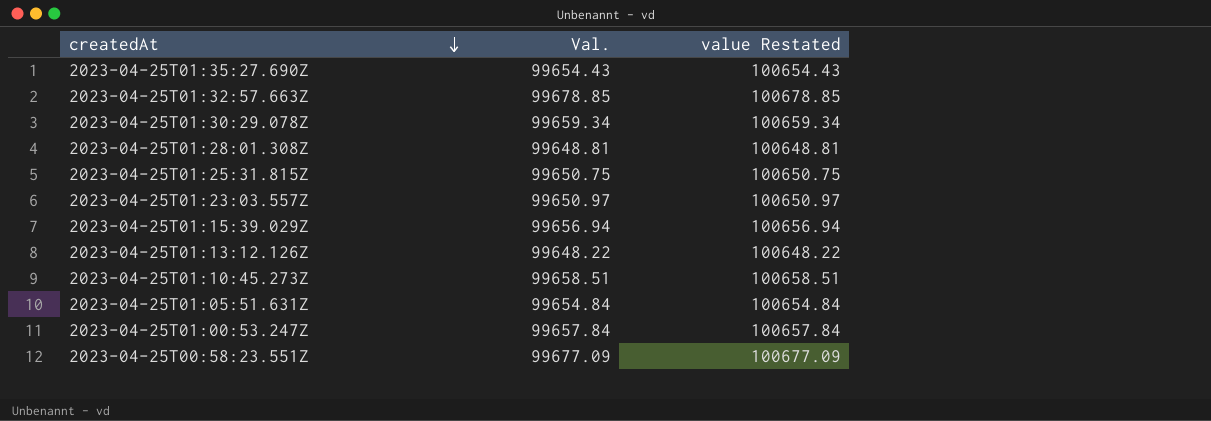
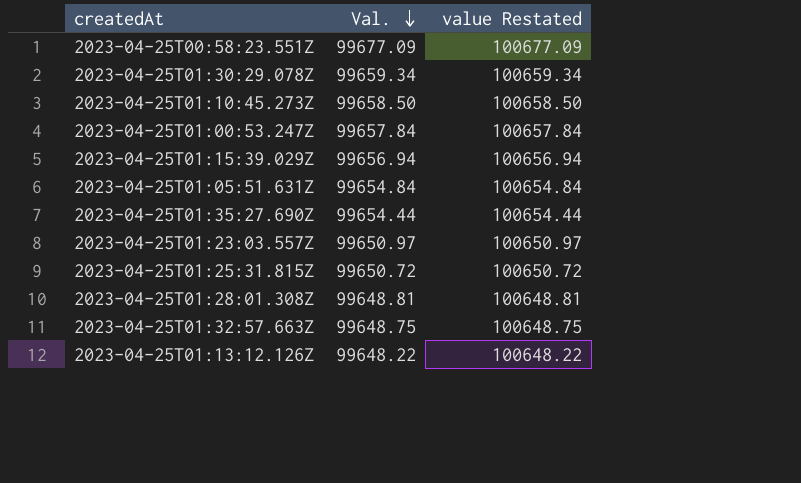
row order: createdAt descending -> Val. descending
2023-04-25T01:10:45.273Z | Val.: 99658.51 -> 99658.50
2023-04-25T01:10:45.273Z | value Restated: 100658.51 -> 100658.50
2023-04-25T01:35:27.690Z | Val.: 99654.43 -> 99654.44
2023-04-25T01:35:27.690Z | value Restated: 100654.43 -> 100654.44
2023-04-25T01:25:31.815Z | Val.: 99650.75 -> 99650.72
2023-04-25T01:25:31.815Z | value Restated: 100650.75 -> 100650.72
2023-04-25T01:32:57.663Z | Val.: 99678.85 -> 99648.75
2023-04-25T01:32:57.663Z | value Restated: 100678.85 -> 100648.75

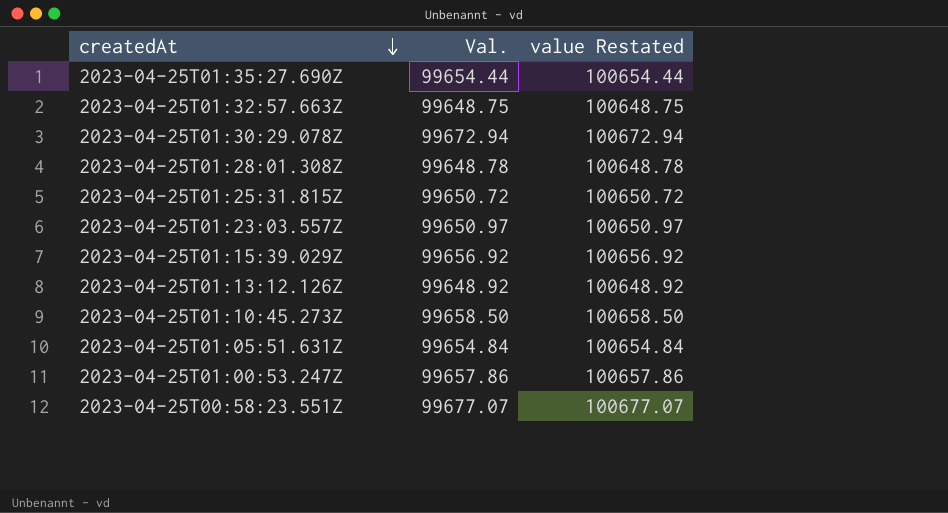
row order: Val. descending -> createdAt descending
2023-04-25T01:30:29.078Z | Val.: 99659.34 -> 99672.94
2023-04-25T01:30:29.078Z | value Restated: 100659.34 -> 100672.94
2023-04-25T01:28:01.308Z | Val.: 99648.81 -> 99648.78
2023-04-25T01:28:01.308Z | value Restated: 100648.81 -> 100648.78
2023-04-25T01:15:39.029Z | Val.: 99656.94 -> 99656.92
2023-04-25T01:15:39.029Z | value Restated: 100656.94 -> 100656.92
2023-04-25T01:13:12.126Z | Val.: 99648.22 -> 99648.92
2023-04-25T01:13:12.126Z | value Restated: 100648.22 -> 100648.92
2023-04-25T01:00:53.247Z | Val.: 99657.84 -> 99657.86
2023-04-25T01:00:53.247Z | value Restated: 100657.84 -> 100657.86
2023-04-25T00:58:23.551Z | Val.: 99677.09 -> 99677.07
2023-04-25T00:58:23.551Z | value Restated: 100677.09 -> 100677.07

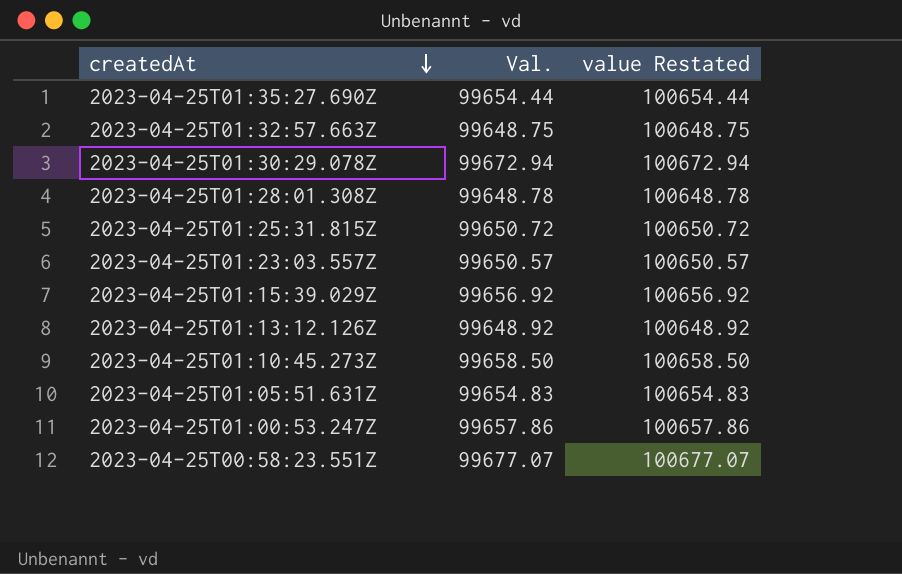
2023-04-25T01:23:03.557Z | Val.: 99650.97 -> 99650.57
2023-04-25T01:23:03.557Z | value Restated: 100650.97 -> 100650.57
2023-04-25T01:05:51.631Z | Val.: 99654.84 -> 99654.83
2023-04-25T01:05:51.631Z | value Restated: 100654.84 -> 100654.83

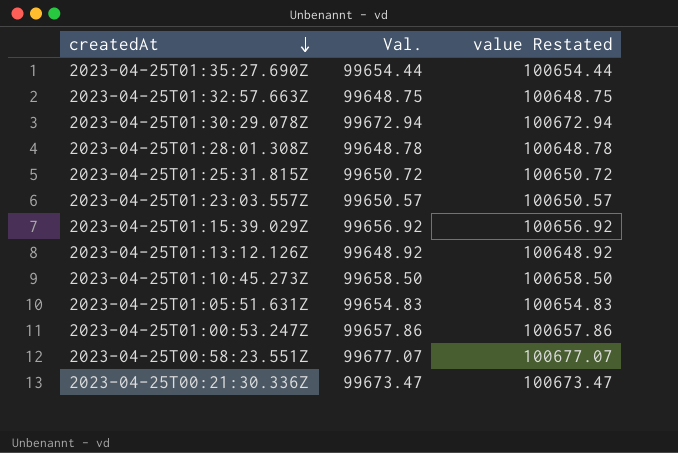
row 2023-04-25T00:21:30.336Z: none -> 99673.47 | 100673.47

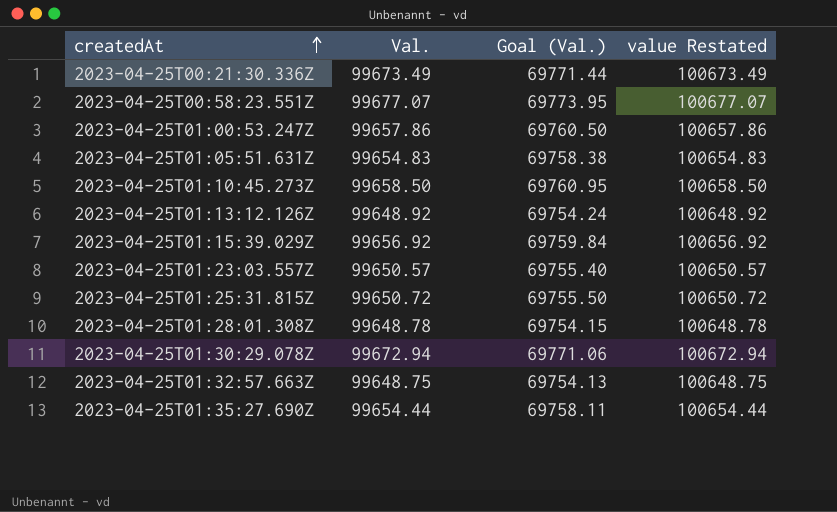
row order: createdAt descending -> createdAt ascending
column Goal (Val.) | formula: none -> [Val.] * 0.7
2023-04-25T00:21:30.336Z | Val.: 99673.47 -> 99673.49
2023-04-25T00:21:30.336Z | value Restated: 100673.47 -> 100673.49

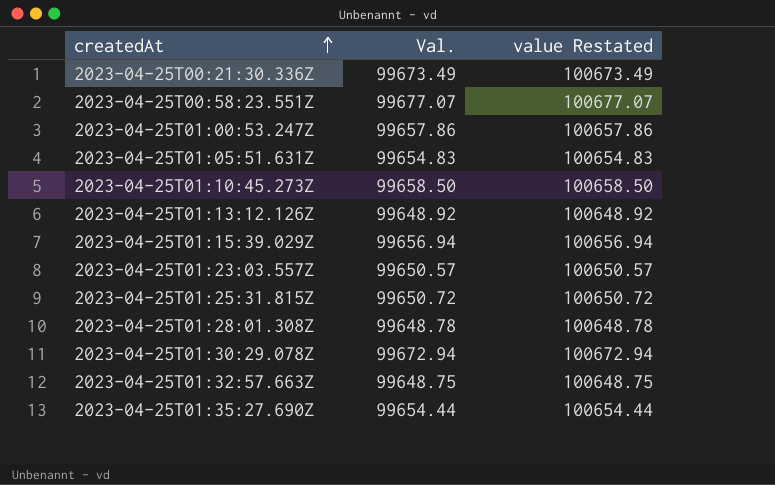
column Goal (Val.) | formula: [Val.] * 0.7 -> none
2023-04-25T01:15:39.029Z | Val.: 99656.92 -> 99656.94
2023-04-25T01:15:39.029Z | value Restated: 100656.92 -> 100656.94

